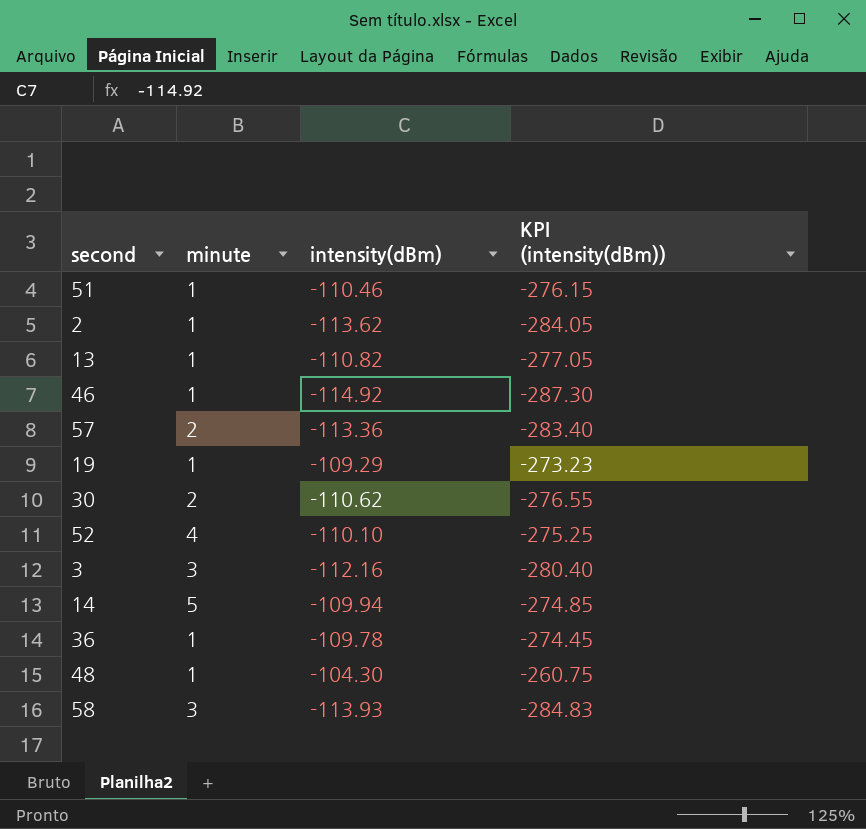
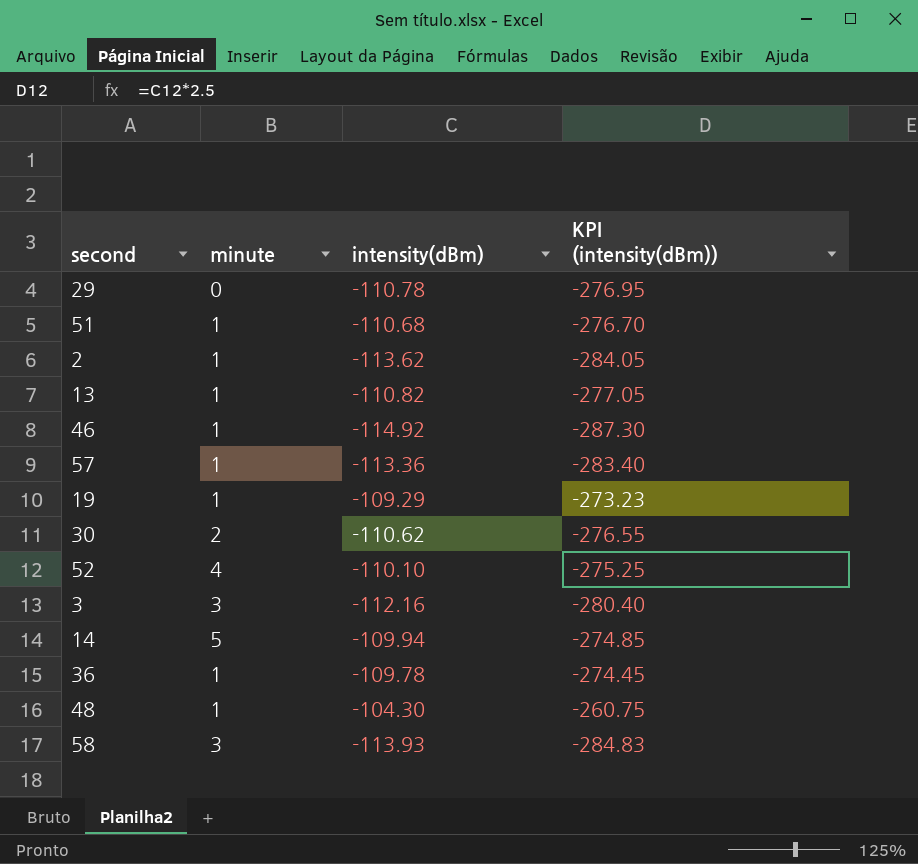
row 29: none -> 0 | -110.78 | -276.95
51 | intensity(dBm): -110.46 -> -110.68
51 | KPI (intensity(dBm)): -276.15 -> -276.70
57 | minute: 2 -> 1

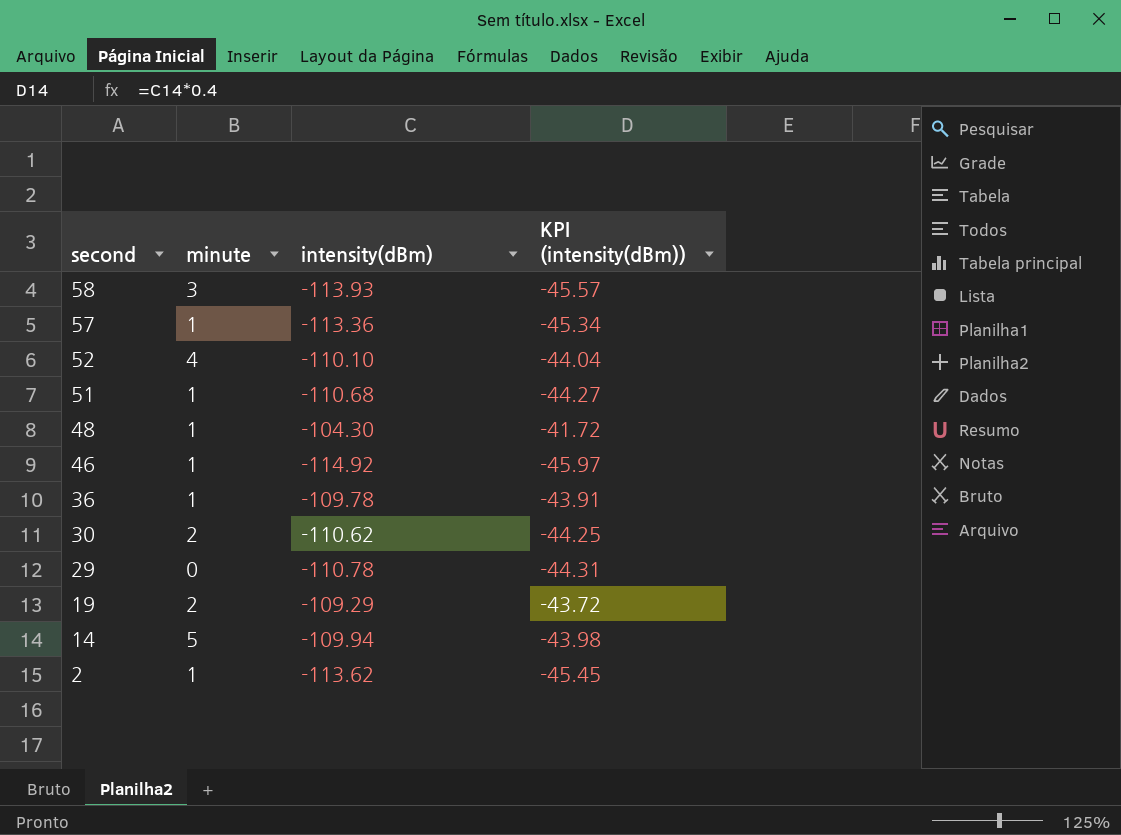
row order: none -> second descending
column KPI (intensity(dBm)) | formula: [intensity(dBm)] * 2.5 -> [intensity(dBm)] * 0.4
row 13: 1 | -110.82 | -277.05 -> none
row 3: 3 | -112.16 | -280.40 -> none
19 | minute: 1 -> 2

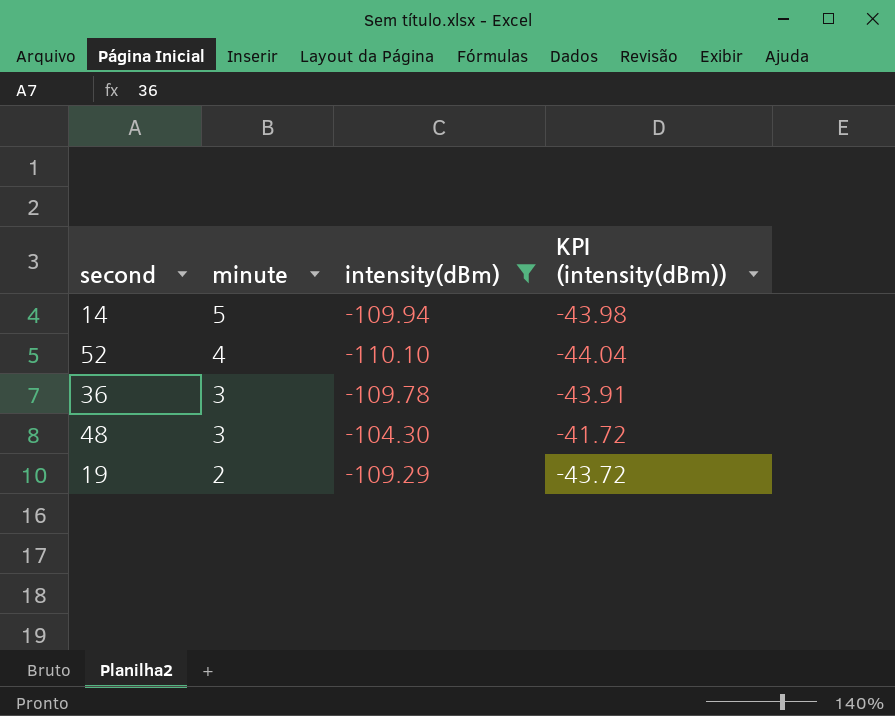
filter: none -> intensity(dBm) >= -110.10
row order: second descending -> minute descending
36 | minute: 1 -> 3
48 | minute: 1 -> 3

